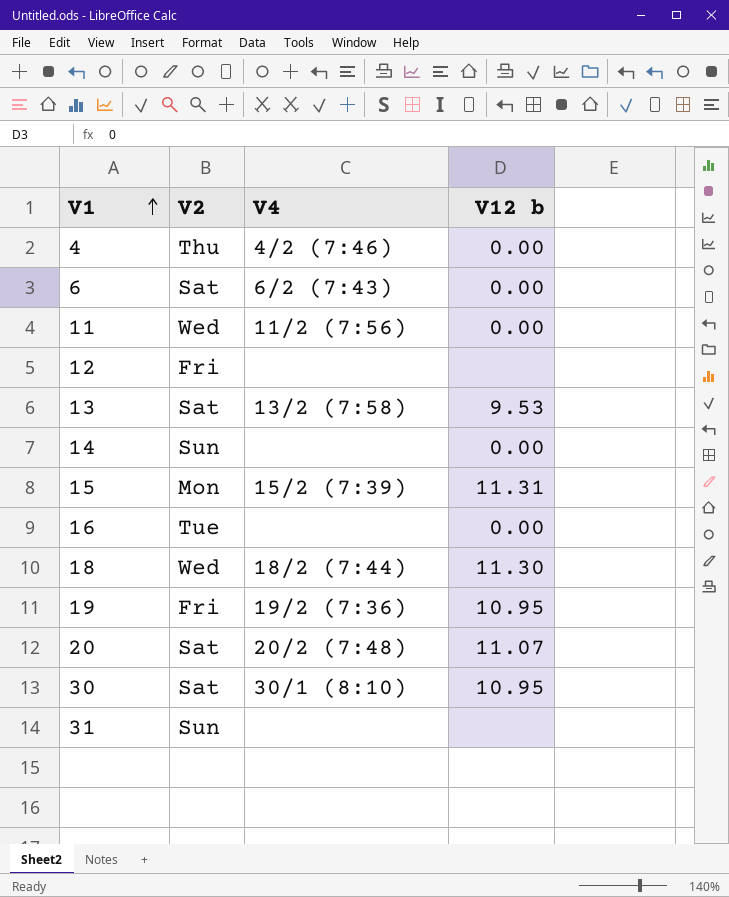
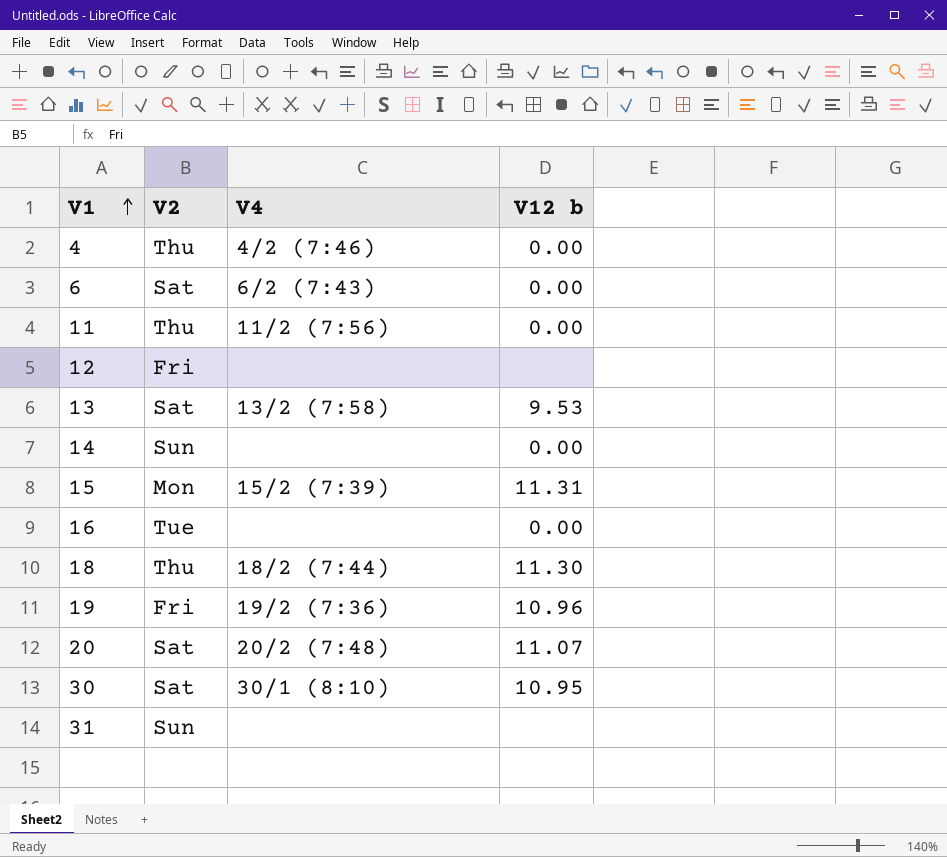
11 | V2: Wed -> Thu
18 | V2: Wed -> Thu
19 | V12 b: 10.95 -> 10.96

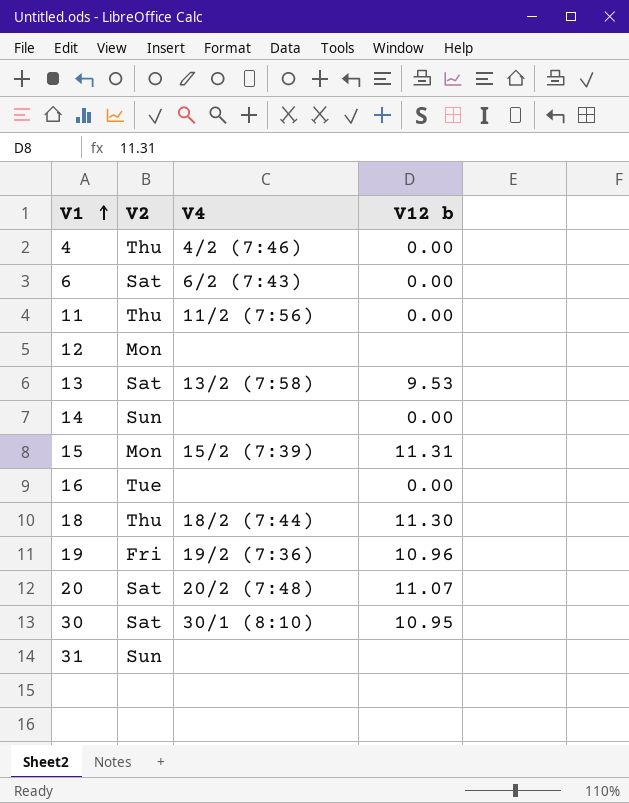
12 | V2: Fri -> Mon

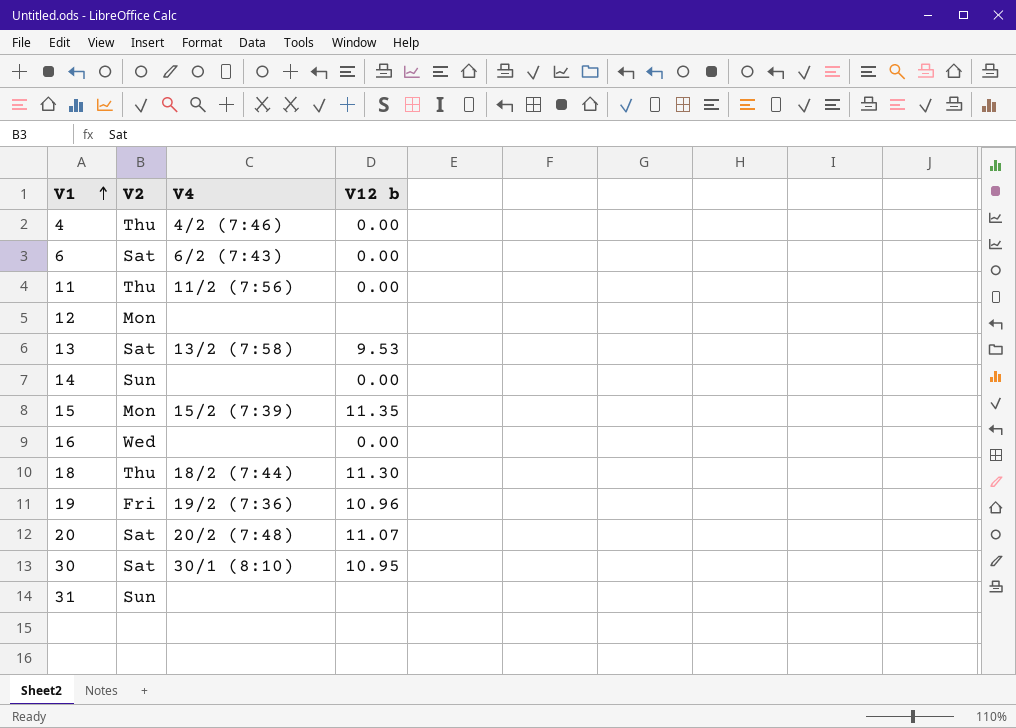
15 | V12 b: 11.31 -> 11.35
16 | V2: Tue -> Wed

